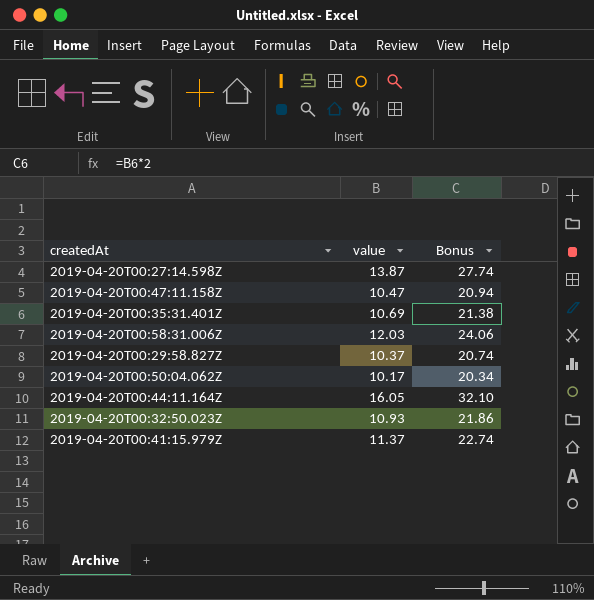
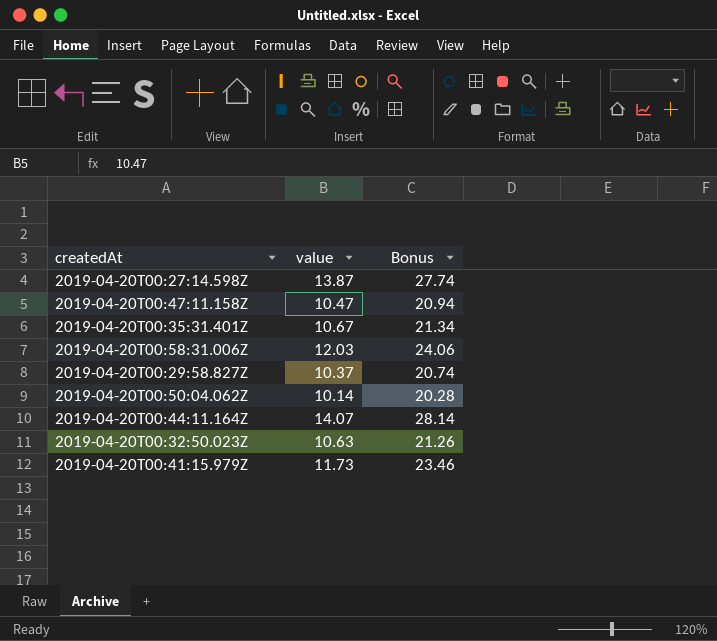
2019-04-20T00:35:31.401Z | value: 10.69 -> 10.67
2019-04-20T00:35:31.401Z | Bonus: 21.38 -> 21.34
2019-04-20T00:50:04.062Z | value: 10.17 -> 10.14
2019-04-20T00:50:04.062Z | Bonus: 20.34 -> 20.28
2019-04-20T00:44:11.164Z | value: 16.05 -> 14.07
2019-04-20T00:44:11.164Z | Bonus: 32.10 -> 28.14
2019-04-20T00:32:50.023Z | value: 10.93 -> 10.63
2019-04-20T00:32:50.023Z | Bonus: 21.86 -> 21.26
2019-04-20T00:41:15.979Z | value: 11.37 -> 11.73
2019-04-20T00:41:15.979Z | Bonus: 22.74 -> 23.46

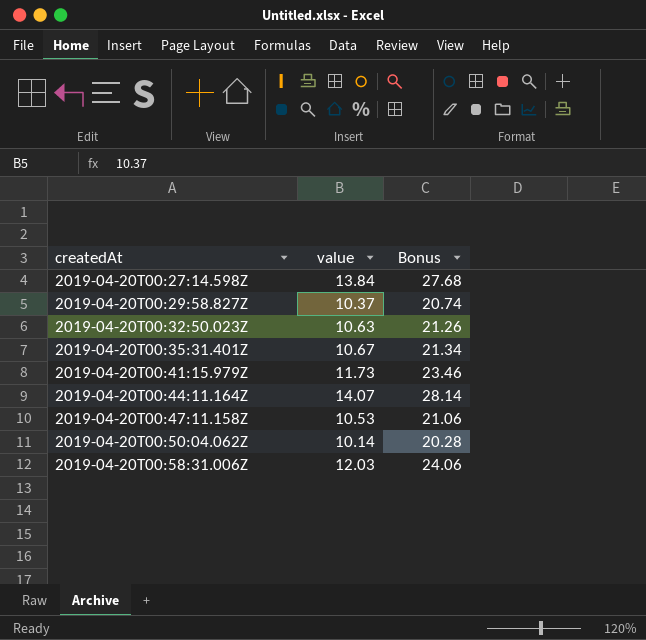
row order: none -> createdAt ascending
2019-04-20T00:27:14.598Z | value: 13.87 -> 13.84
2019-04-20T00:27:14.598Z | Bonus: 27.74 -> 27.68
2019-04-20T00:47:11.158Z | value: 10.47 -> 10.53
2019-04-20T00:47:11.158Z | Bonus: 20.94 -> 21.06

